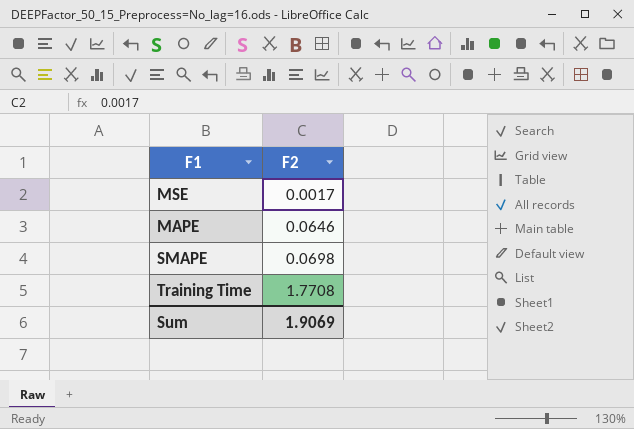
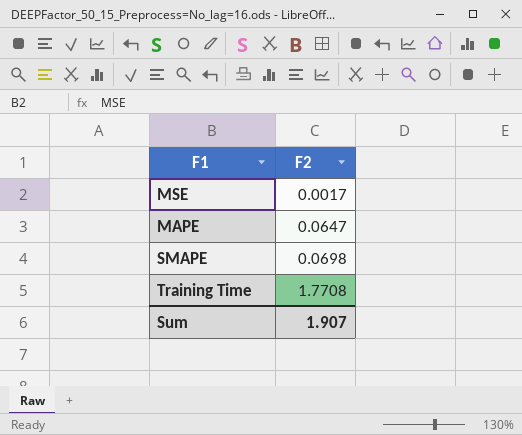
MAPE | F2: 0.0646 -> 0.0647
Sum | F2: 1.9069 -> 1.907

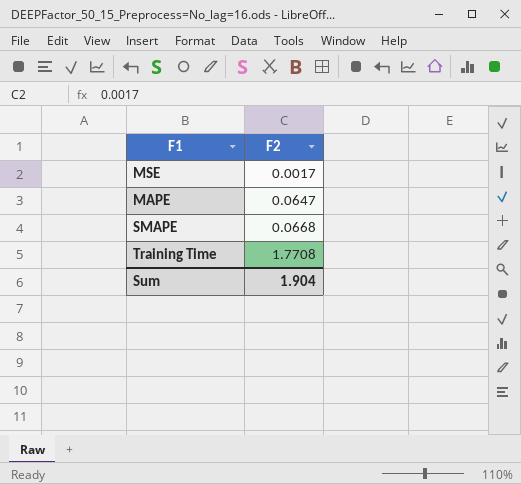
SMAPE | F2: 0.0698 -> 0.0668
Sum | F2: 1.907 -> 1.904

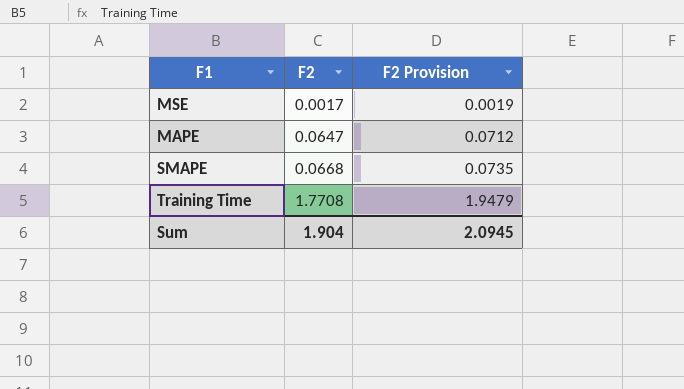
column F2 Provision | formula: none -> [F2] * 1.1

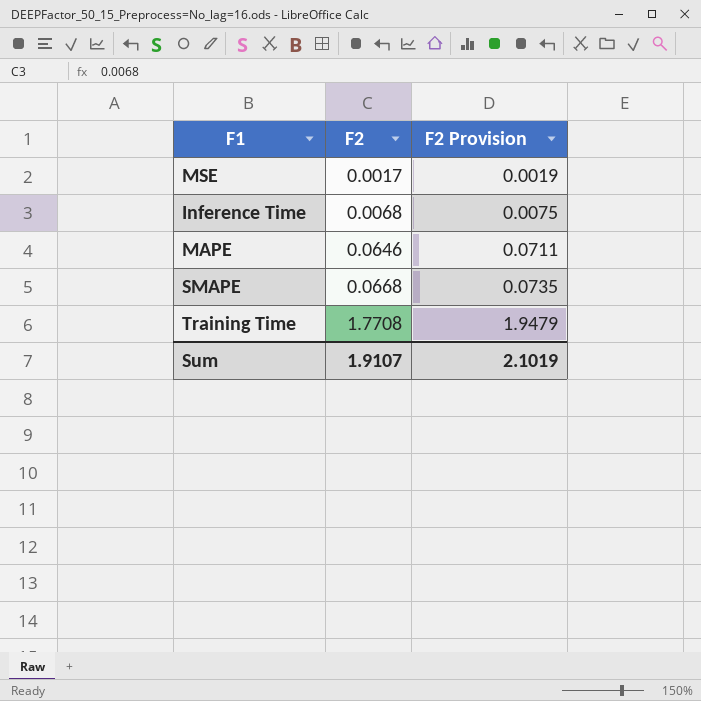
row Inference Time: none -> 0.0068 | 0.0075
MAPE | F2: 0.0647 -> 0.0646
MAPE | F2 Provision: 0.0712 -> 0.0711
Sum | F2: 1.904 -> 1.9107
Sum | F2 Provision: 2.0945 -> 2.1019

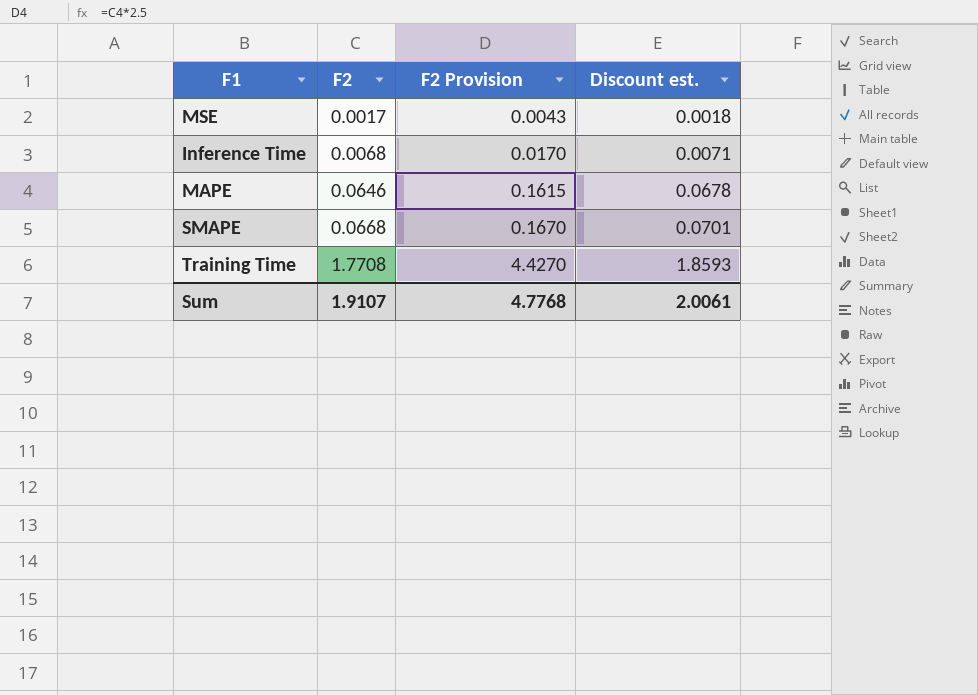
column F2 Provision | formula: [F2] * 1.1 -> [F2] * 2.5
column Discount est. | formula: none -> [F2] * 1.05
Sum | F2 Provision: 2.1019 -> 4.7768

